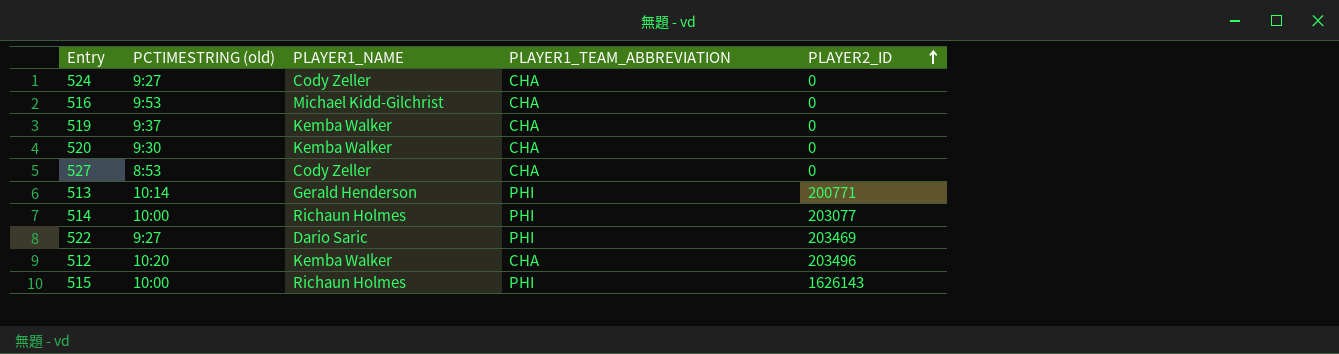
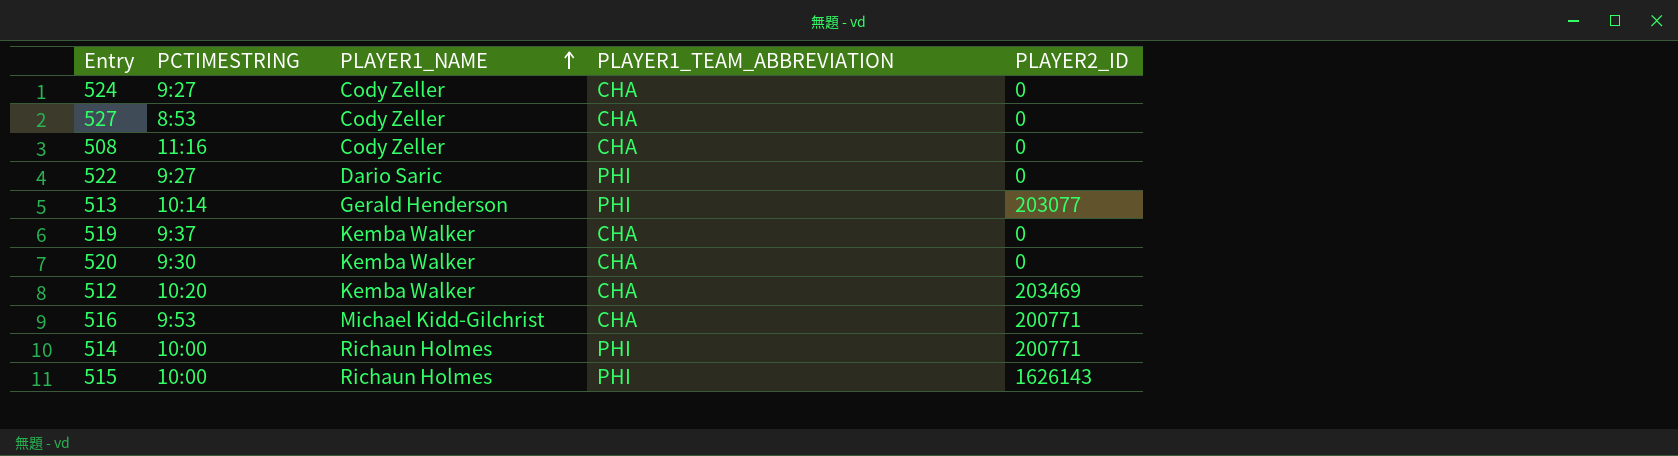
row order: PLAYER2_ID ascending -> PLAYER1_NAME ascending
column name: PCTIMESTRING (old) -> PCTIMESTRING
row 508: none -> 11:16 | Cody Zeller | CHA | 0
522 | PLAYER2_ID: 203469 -> 0
513 | PLAYER2_ID: 200771 -> 203077
512 | PLAYER2_ID: 203496 -> 203469
516 | PLAYER2_ID: 0 -> 200771
514 | PLAYER2_ID: 203077 -> 200771

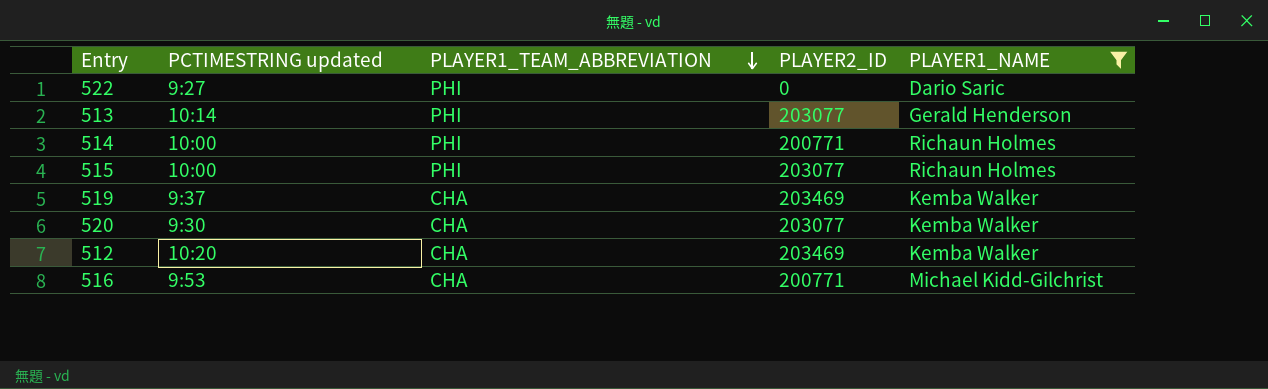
filter: none -> PLAYER1_NAME != Cody Zeller
row order: PLAYER1_NAME ascending -> PLAYER1_TEAM_ABBREVIATION descending
column name: PCTIMESTRING -> PCTIMESTRING updated
column PLAYER1_NAME | position: 3 -> 5
515 | PLAYER2_ID: 1626143 -> 203077
519 | PLAYER2_ID: 0 -> 203469
520 | PLAYER2_ID: 0 -> 203077

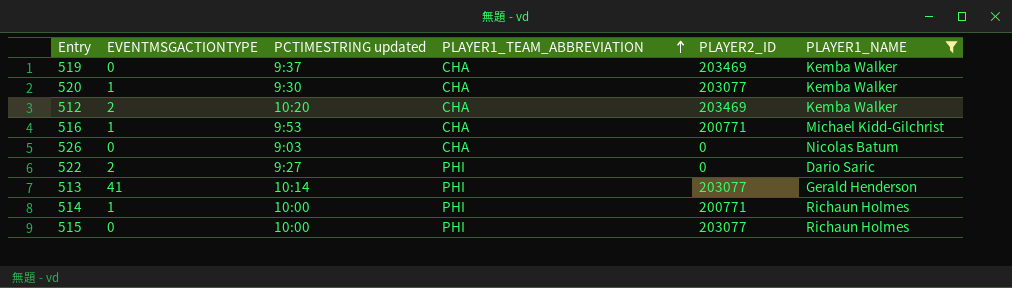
row order: PLAYER1_TEAM_ABBREVIATION descending -> PLAYER1_TEAM_ABBREVIATION ascending
column EVENTMSGACTIONTYPE | position: none -> 2
row 526: none -> 0 | 9:03 | CHA | 0 | Nicolas Batum

